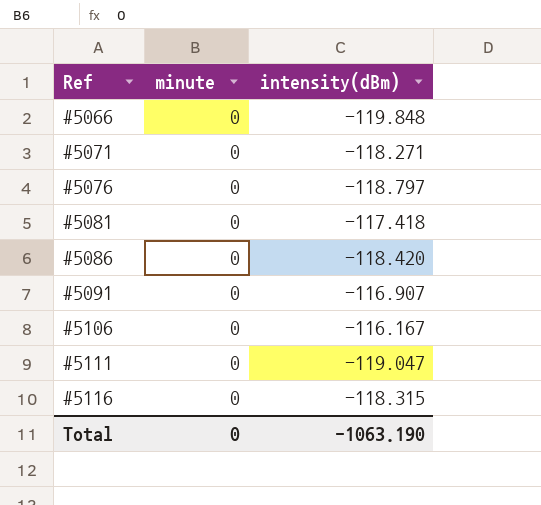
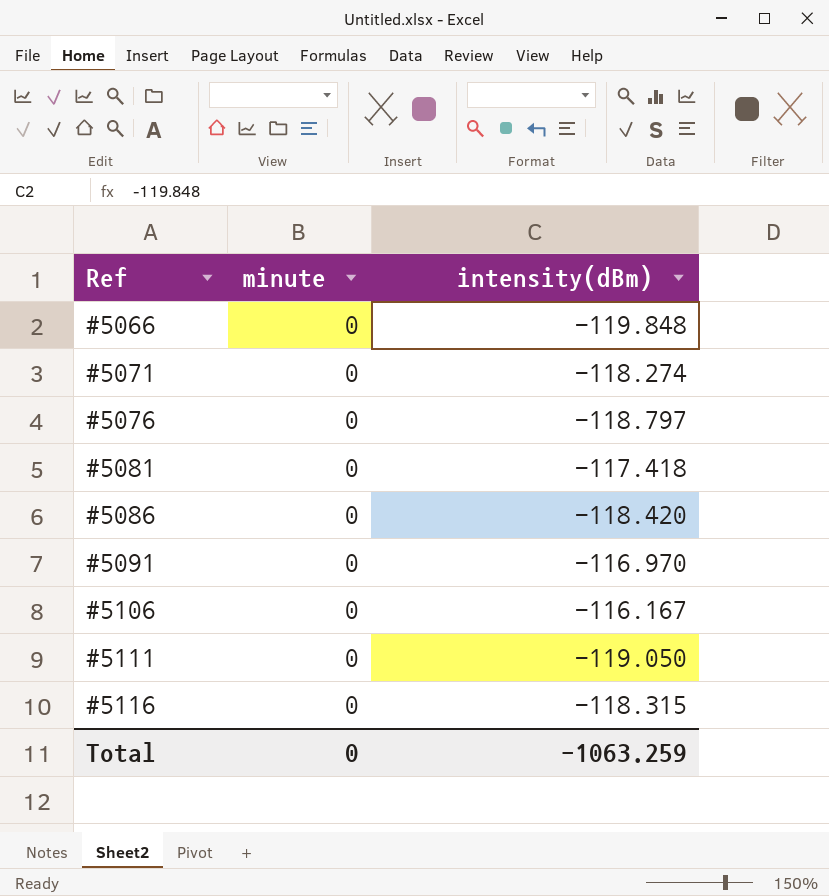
#5071 | intensity(dBm): -118.271 -> -118.274
#5091 | intensity(dBm): -116.907 -> -116.970
#5111 | intensity(dBm): -119.047 -> -119.050
Total | intensity(dBm): -1063.190 -> -1063.259

